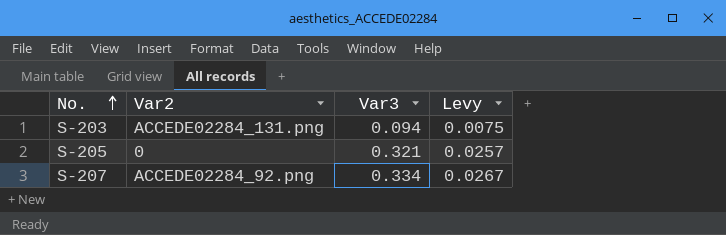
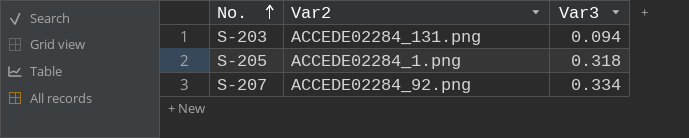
column Levy | formula: [Var3] * 0.08 -> none
S-205 | Var2: 0 -> ACCEDE02284_1.png
S-205 | Var3: 0.321 -> 0.318

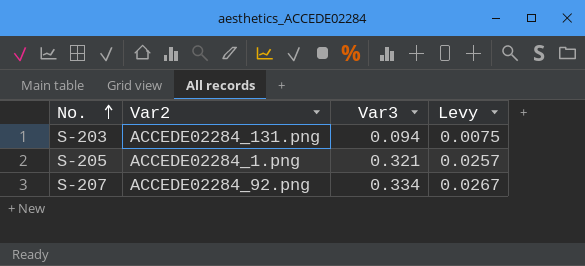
column Levy | formula: none -> [Var3] * 0.08
S-205 | Var3: 0.318 -> 0.321

